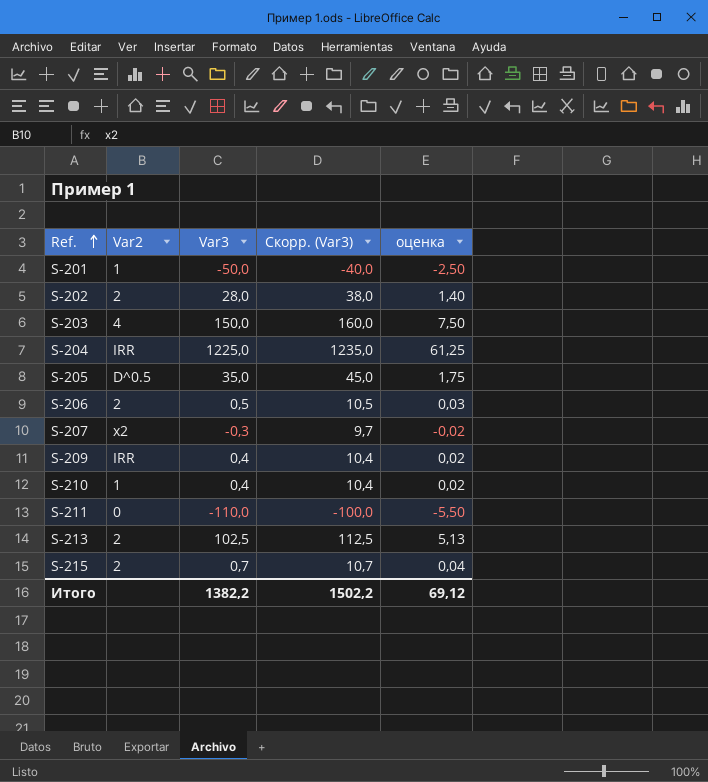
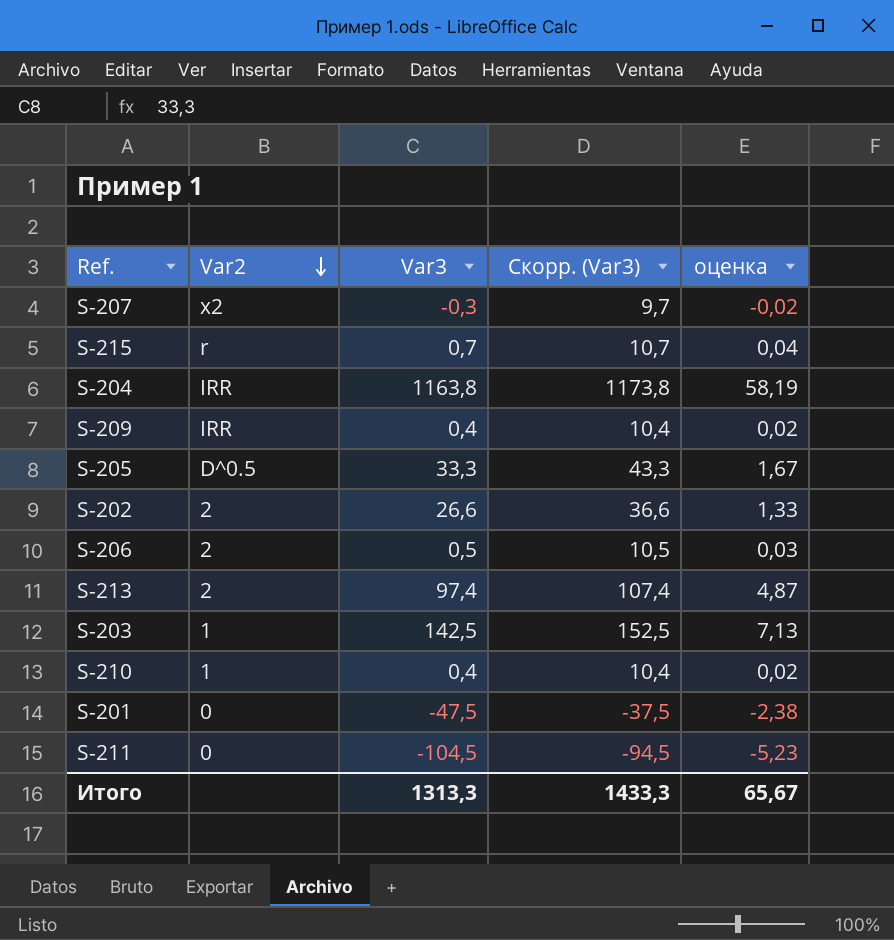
row order: Ref. ascending -> Var2 descending
S-215 | Var2: 2 -> r
S-204 | Var3: 1225,0 -> 1163,8
S-204 | Скорр. (Var3): 1235,0 -> 1173,8
S-204 | оценка: 61,25 -> 58,19
S-205 | Var3: 35,0 -> 33,3
S-205 | Скорр. (Var3): 45,0 -> 43,3
S-205 | оценка: 1,75 -> 1,67
S-202 | Var3: 28,0 -> 26,6
S-202 | Скорр. (Var3): 38,0 -> 36,6
S-202 | оценка: 1,40 -> 1,33
S-213 | Var3: 102,5 -> 97,4
S-213 | Скорр. (Var3): 112,5 -> 107,4
S-213 | оценка: 5,13 -> 4,87
S-203 | Var2: 4 -> 1
S-203 | Var3: 150,0 -> 142,5
S-203 | Скорр. (Var3): 160,0 -> 152,5
S-203 | оценка: 7,50 -> 7,13
S-201 | Var2: 1 -> 0
S-201 | Var3: -50,0 -> -47,5
S-201 | Скорр. (Var3): -40,0 -> -37,5
S-201 | оценка: -2,50 -> -2,38
S-211 | Var3: -110,0 -> -104,5
S-211 | Скорр. (Var3): -100,0 -> -94,5
S-211 | оценка: -5,50 -> -5,23
Итого | Var3: 1382,2 -> 1313,3
Итого | Скорр. (Var3): 1502,2 -> 1433,3
Итого | оценка: 69,12 -> 65,67

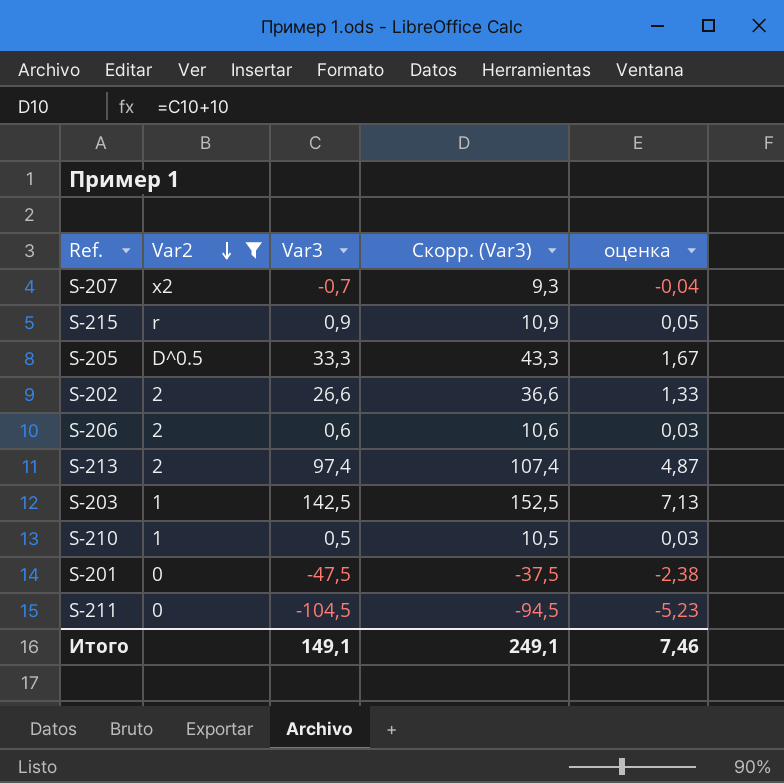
filter: none -> Var2 != IRR
S-207 | Var3: -0,3 -> -0,7
S-207 | Скорр. (Var3): 9,7 -> 9,3
S-207 | оценка: -0,02 -> -0,04
S-215 | Var3: 0,7 -> 0,9
S-215 | Скорр. (Var3): 10,7 -> 10,9
S-215 | оценка: 0,04 -> 0,05
S-206 | Var3: 0,5 -> 0,6
S-206 | Скорр. (Var3): 10,5 -> 10,6
S-210 | Var3: 0,4 -> 0,5
S-210 | Скорр. (Var3): 10,4 -> 10,5
S-210 | оценка: 0,02 -> 0,03
Итого | Var3: 1313,3 -> 149,1
Итого | Скорр. (Var3): 1433,3 -> 249,1
Итого | оценка: 65,67 -> 7,46

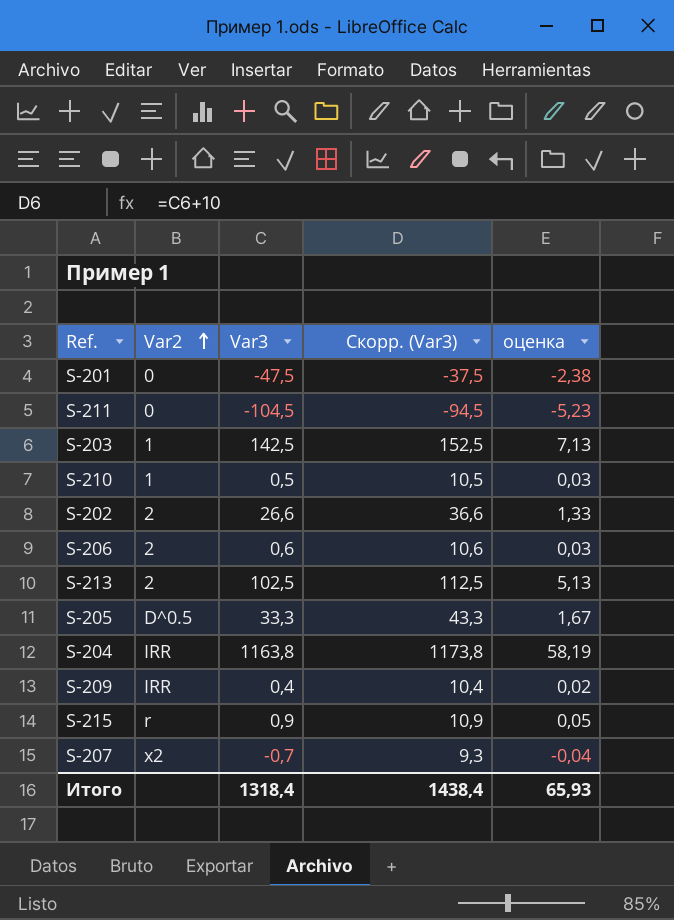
filter: Var2 != IRR -> none
row order: Var2 descending -> Var2 ascending
S-213 | Var3: 97,4 -> 102,5
S-213 | Скорр. (Var3): 107,4 -> 112,5
S-213 | оценка: 4,87 -> 5,13
Итого | Var3: 149,1 -> 1318,4
Итого | Скорр. (Var3): 249,1 -> 1438,4
Итого | оценка: 7,46 -> 65,93

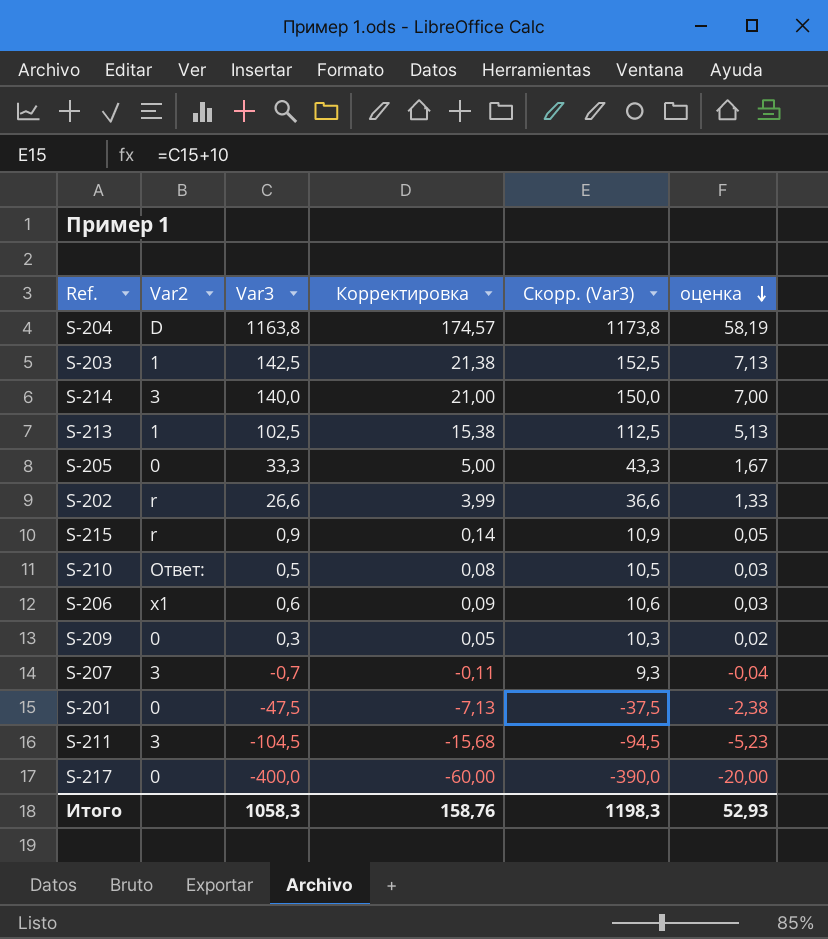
row order: Var2 ascending -> оценка descending
column Корректировка | formula: none -> [Var3] * 0,15
S-204 | Var2: IRR -> D
row S-214: none -> 3 | 140,0 | 21,00 | 150,0 | 7,00
S-213 | Var2: 2 -> 1
S-205 | Var2: D^0.5 -> 0
S-202 | Var2: 2 -> r
S-210 | Var2: 1 -> Ответ:
S-206 | Var2: 2 -> x1
S-209 | Var2: IRR -> 0
S-209 | Var3: 0,4 -> 0,3
S-209 | Скорр. (Var3): 10,4 -> 10,3
S-207 | Var2: x2 -> 3
S-211 | Var2: 0 -> 3
row S-217: none -> 0 | -400,0 | -60,00 | -390,0 | -20,00
Итого | Var3: 1318,4 -> 1058,3
Итого | Скорр. (Var3): 1438,4 -> 1198,3
Итого | оценка: 65,93 -> 52,93

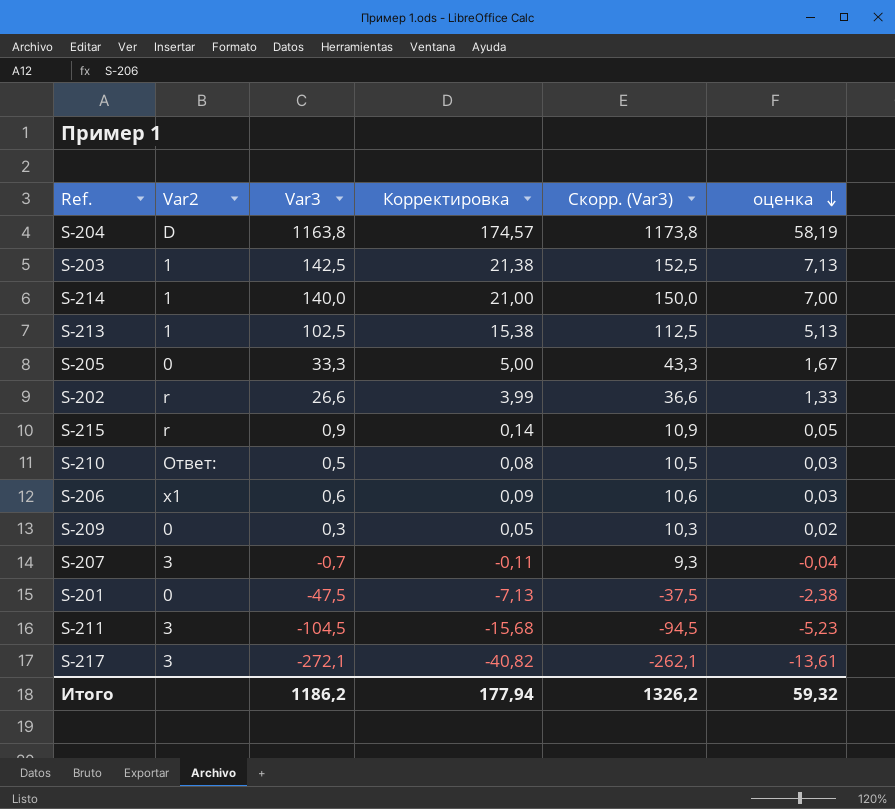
S-214 | Var2: 3 -> 1
S-217 | Var2: 0 -> 3
S-217 | Var3: -400,0 -> -272,1
S-217 | Корректировка: -60,00 -> -40,82
S-217 | Скорр. (Var3): -390,0 -> -262,1
S-217 | оценка: -20,00 -> -13,61
Итого | Var3: 1058,3 -> 1186,2
Итого | Корректировка: 158,76 -> 177,94
Итого | Скорр. (Var3): 1198,3 -> 1326,2
Итого | оценка: 52,93 -> 59,32

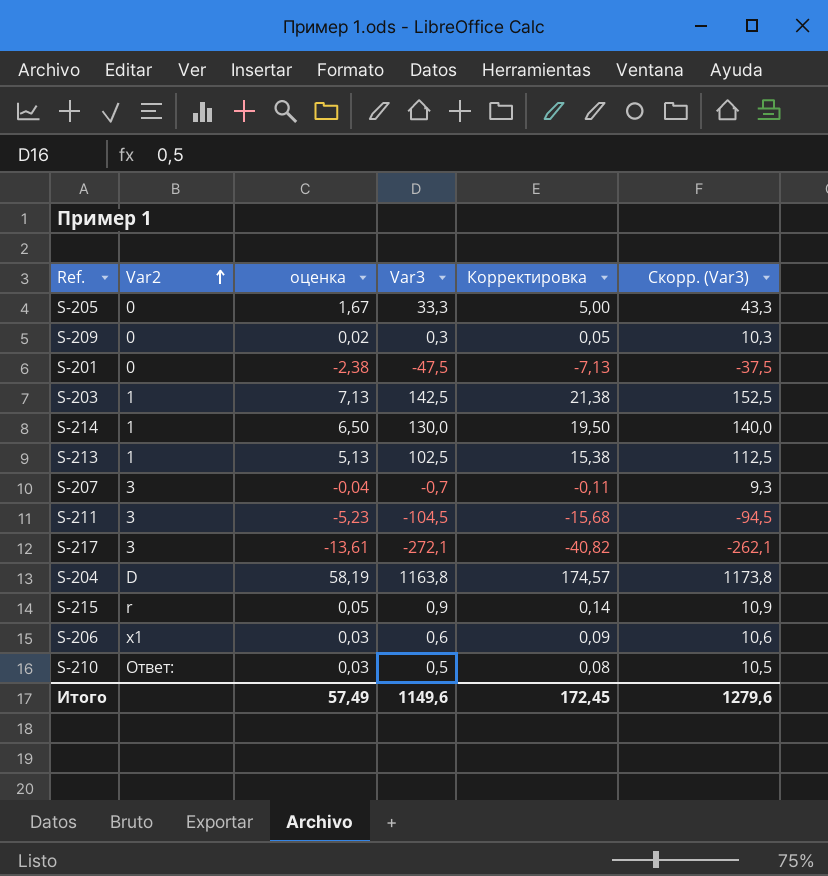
row order: оценка descending -> Var2 ascending
column оценка | position: 6 -> 3
row S-202: r | 26,6 | 3,99 | 36,6 | 1,33 -> none
S-214 | оценка: 7,00 -> 6,50
S-214 | Var3: 140,0 -> 130,0
S-214 | Корректировка: 21,00 -> 19,50
S-214 | Скорр. (Var3): 150,0 -> 140,0
Итого | оценка: 59,32 -> 57,49
Итого | Var3: 1186,2 -> 1149,6
Итого | Корректировка: 177,94 -> 172,45
Итого | Скорр. (Var3): 1326,2 -> 1279,6

